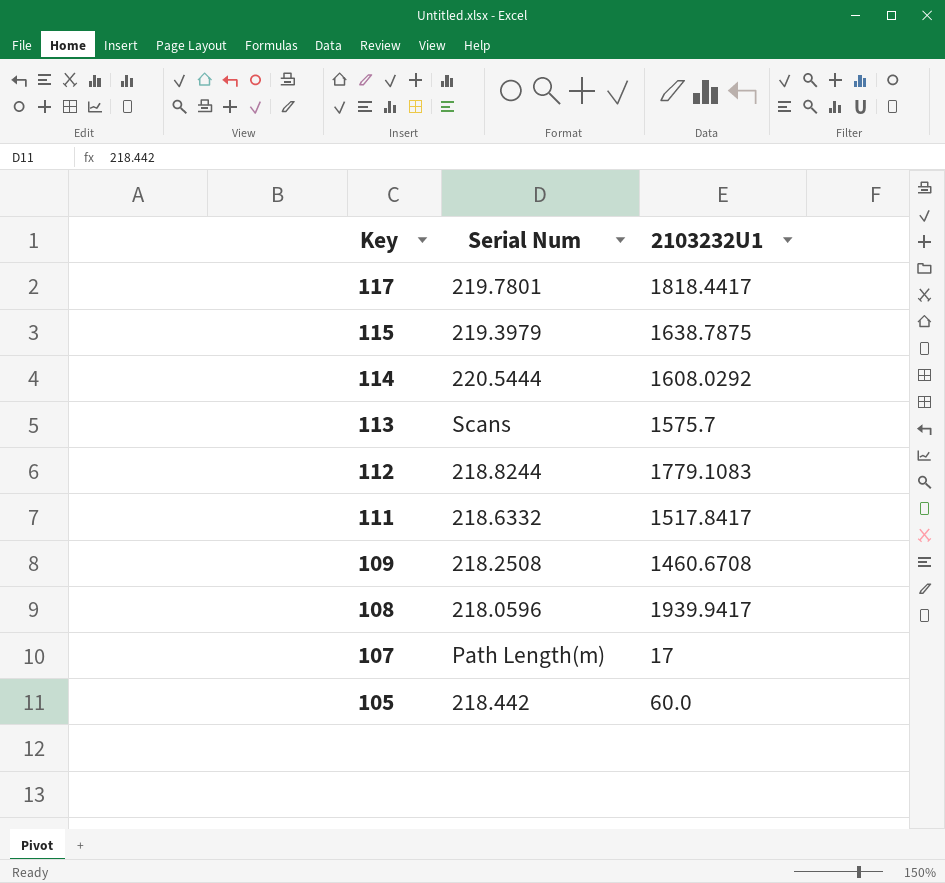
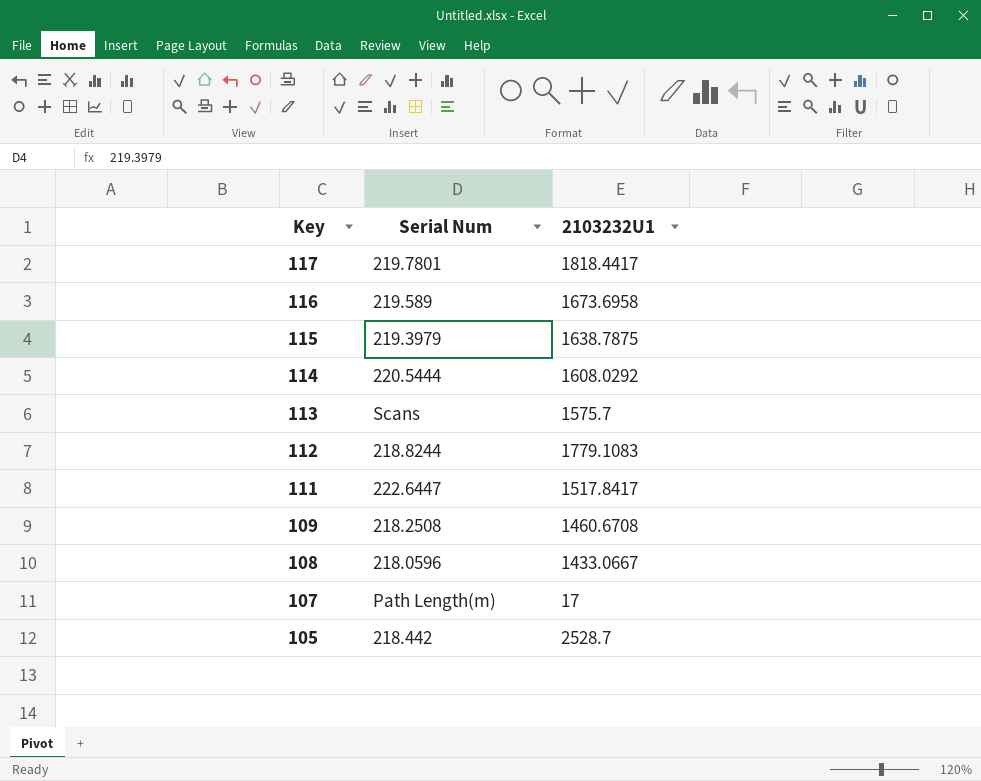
row 116: none -> 219.589 | 1673.6958
111 | Serial Num: 218.6332 -> 222.6447
108 | 2103232U1: 1939.9417 -> 1433.0667
105 | 2103232U1: 60.0 -> 2528.7

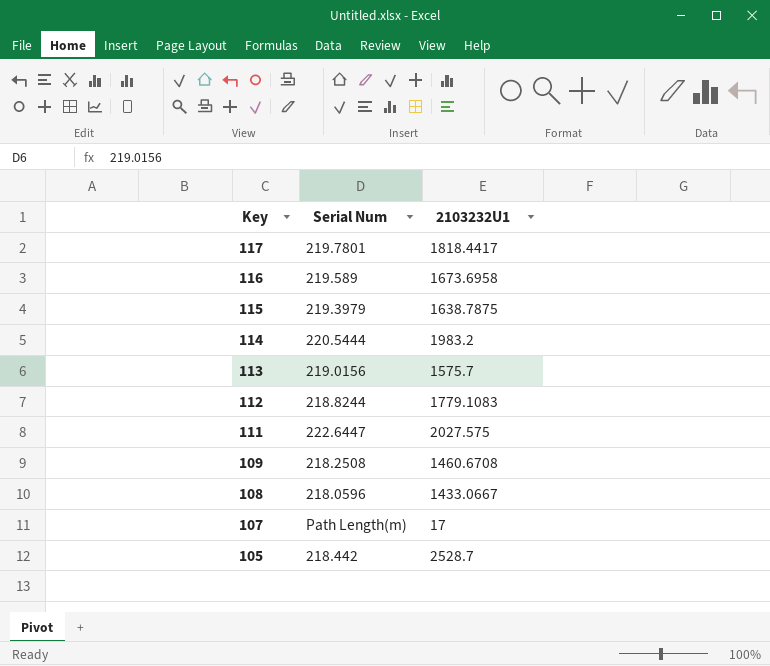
114 | 2103232U1: 1608.0292 -> 1983.2
113 | Serial Num: Scans -> 219.0156
111 | 2103232U1: 1517.8417 -> 2027.575

